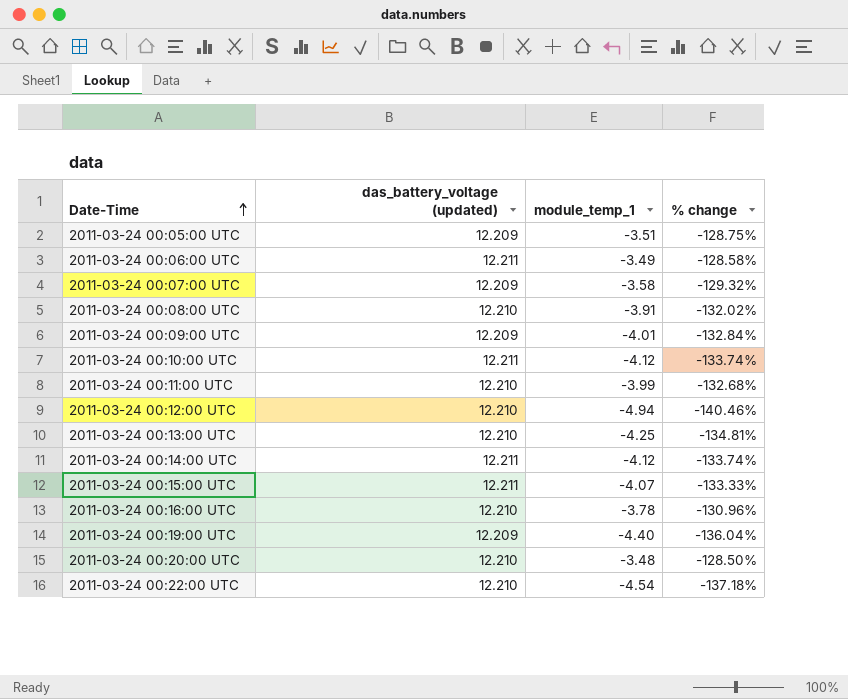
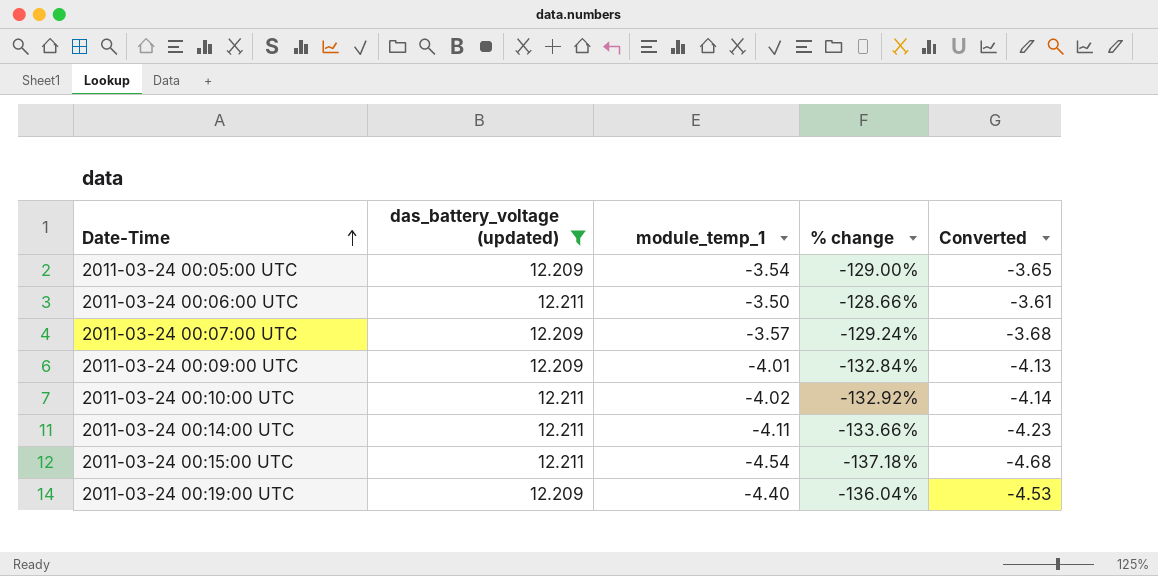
filter: none -> das_battery_voltage (updated) != 12.210
column Converted | formula: none -> [module_temp_1] * 1.03
2011-03-24 00:05:00 UTC | module_temp_1: -3.51 -> -3.54
2011-03-24 00:05:00 UTC | % change: -128.75% -> -129.00%
2011-03-24 00:06:00 UTC | module_temp_1: -3.49 -> -3.50
2011-03-24 00:06:00 UTC | % change: -128.58% -> -128.66%
2011-03-24 00:07:00 UTC | module_temp_1: -3.58 -> -3.57
2011-03-24 00:07:00 UTC | % change: -129.32% -> -129.24%
2011-03-24 00:10:00 UTC | module_temp_1: -4.12 -> -4.02
2011-03-24 00:10:00 UTC | % change: -133.74% -> -132.92%
2011-03-24 00:14:00 UTC | module_temp_1: -4.12 -> -4.11
2011-03-24 00:14:00 UTC | % change: -133.74% -> -133.66%
2011-03-24 00:15:00 UTC | module_temp_1: -4.07 -> -4.54
2011-03-24 00:15:00 UTC | % change: -133.33% -> -137.18%

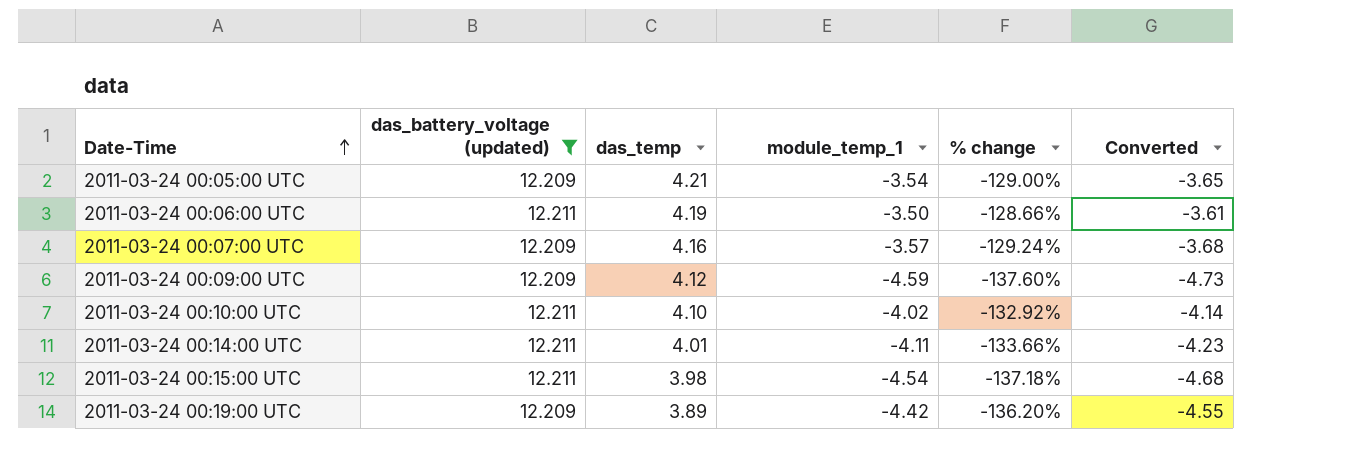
column das_temp | position: none -> 3
2011-03-24 00:09:00 UTC | module_temp_1: -4.01 -> -4.59
2011-03-24 00:09:00 UTC | % change: -132.84% -> -137.60%
2011-03-24 00:09:00 UTC | Converted: -4.13 -> -4.73
2011-03-24 00:19:00 UTC | module_temp_1: -4.40 -> -4.42
2011-03-24 00:19:00 UTC | % change: -136.04% -> -136.20%
2011-03-24 00:19:00 UTC | Converted: -4.53 -> -4.55

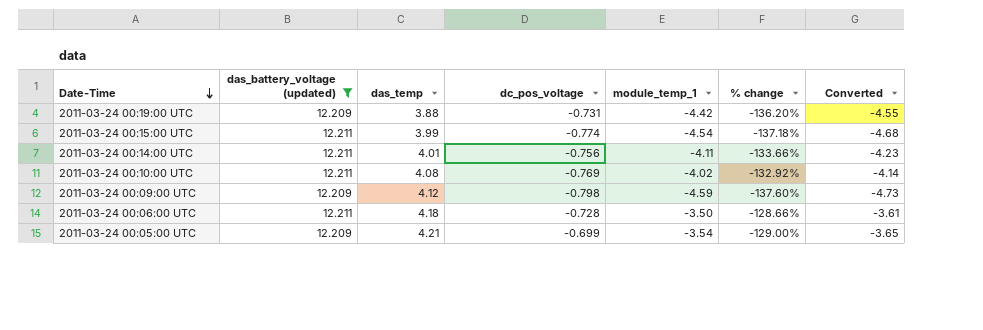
row order: Date-Time ascending -> Date-Time descending
column dc_pos_voltage | position: none -> 4
row 2011-03-24 00:07:00 UTC: 12.209 | 4.16 | -3.57 | -129.24% | -3.68 -> none
2011-03-24 00:19:00 UTC | das_temp: 3.89 -> 3.88
2011-03-24 00:15:00 UTC | das_temp: 3.98 -> 3.99
2011-03-24 00:10:00 UTC | das_temp: 4.10 -> 4.08
2011-03-24 00:06:00 UTC | das_temp: 4.19 -> 4.18

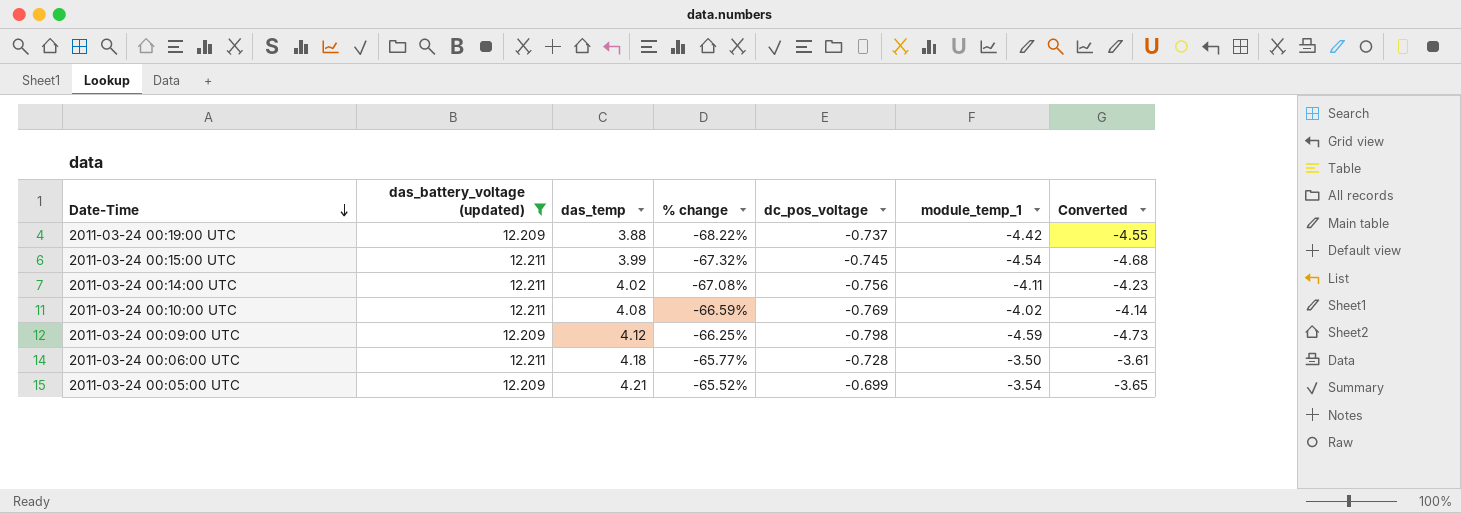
column % change | formula: ([module_temp_1] - [das_battery_voltage (updated)]) / [das_battery_voltage (updated)] -> ([das_temp] - [das_battery_voltage (updated)]) / [das_battery_voltage (updated)]
column % change | position: 6 -> 4
2011-03-24 00:19:00 UTC | dc_pos_voltage: -0.731 -> -0.737
2011-03-24 00:15:00 UTC | dc_pos_voltage: -0.774 -> -0.745
2011-03-24 00:14:00 UTC | das_temp: 4.01 -> 4.02

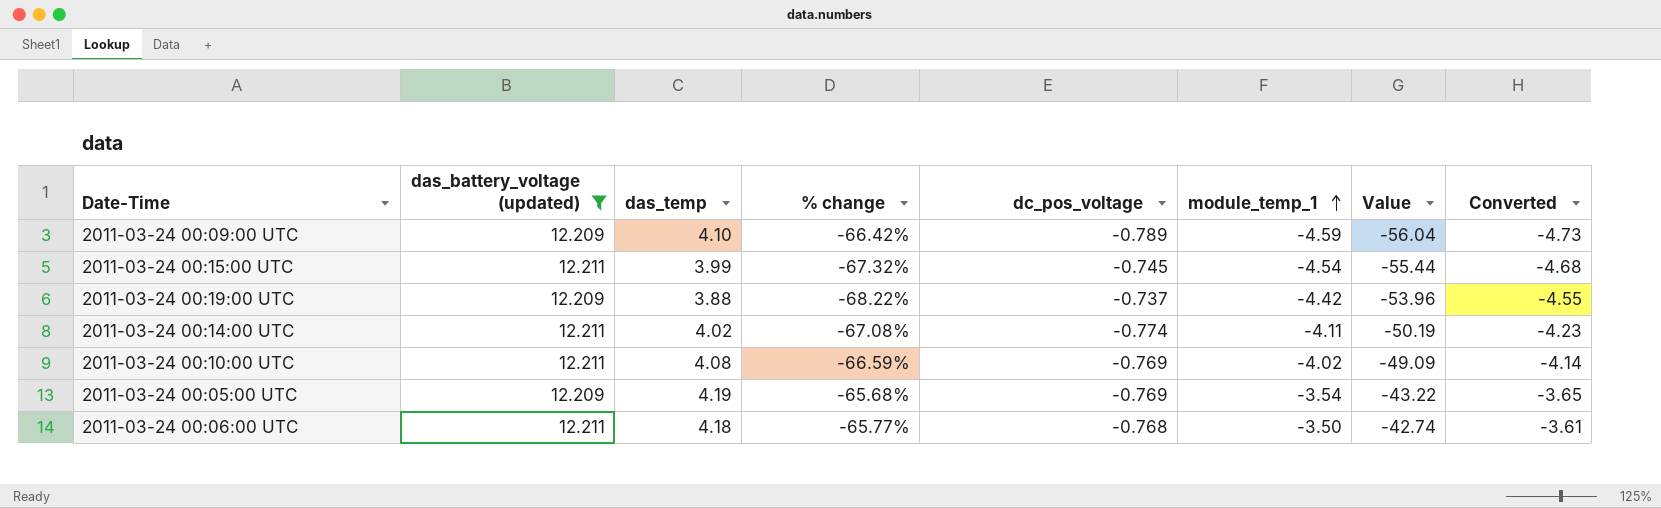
row order: Date-Time descending -> module_temp_1 ascending
column Value | formula: none -> [das_battery_voltage (updated)] * [module_temp_1]
2011-03-24 00:09:00 UTC | das_temp: 4.12 -> 4.10
2011-03-24 00:09:00 UTC | % change: -66.25% -> -66.42%
2011-03-24 00:09:00 UTC | dc_pos_voltage: -0.798 -> -0.789
2011-03-24 00:14:00 UTC | dc_pos_voltage: -0.756 -> -0.774
2011-03-24 00:05:00 UTC | das_temp: 4.21 -> 4.19
2011-03-24 00:05:00 UTC | % change: -65.52% -> -65.68%
2011-03-24 00:05:00 UTC | dc_pos_voltage: -0.699 -> -0.769
2011-03-24 00:06:00 UTC | dc_pos_voltage: -0.728 -> -0.768

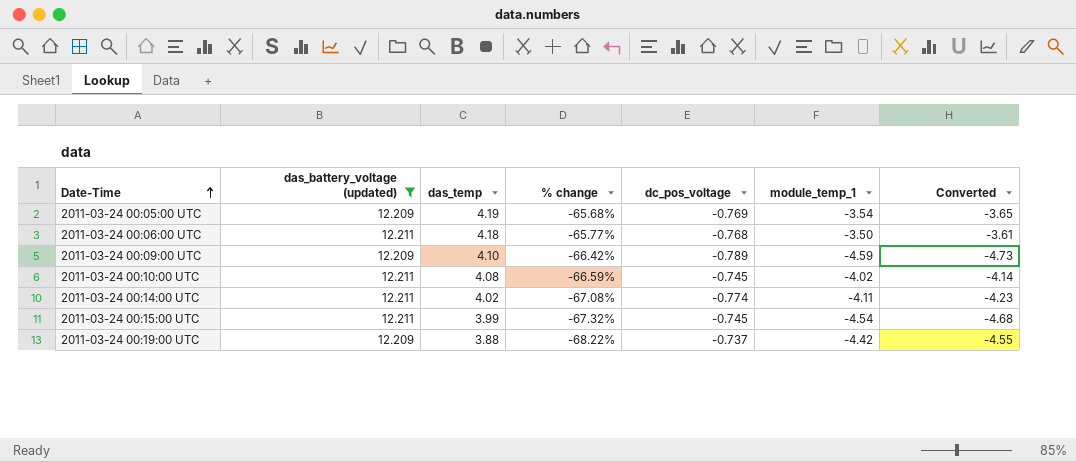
row order: module_temp_1 ascending -> Date-Time ascending
column Value | formula: [das_battery_voltage (updated)] * [module_temp_1] -> none
2011-03-24 00:10:00 UTC | dc_pos_voltage: -0.769 -> -0.745

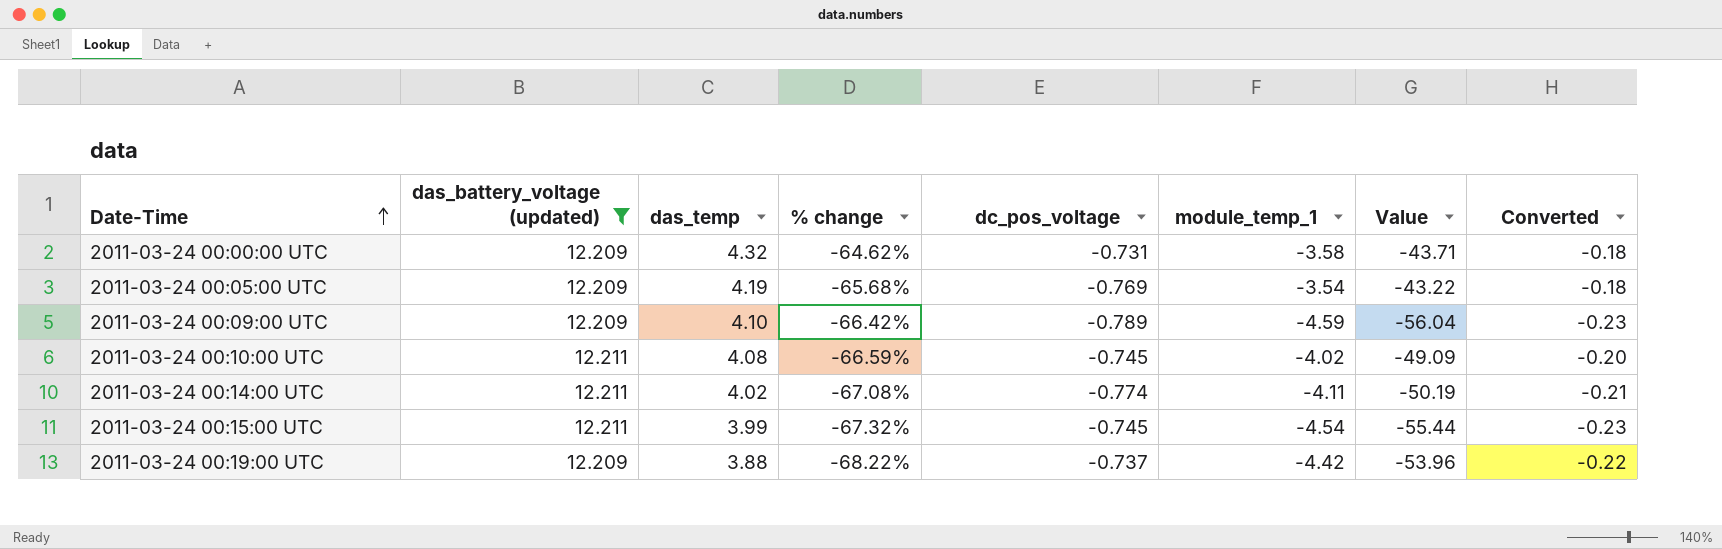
column Value | formula: none -> [das_battery_voltage (updated)] * [module_temp_1]
column Converted | formula: [module_temp_1] * 1.03 -> [module_temp_1] * 0.05
row 2011-03-24 00:06:00 UTC: 12.211 | 4.18 | -65.77% | -0.768 | -3.50 | -3.61 -> none
row 2011-03-24 00:00:00 UTC: none -> 12.209 | 4.32 | -64.62% | -0.731 | -3.58 | -43.71 | -0.18

